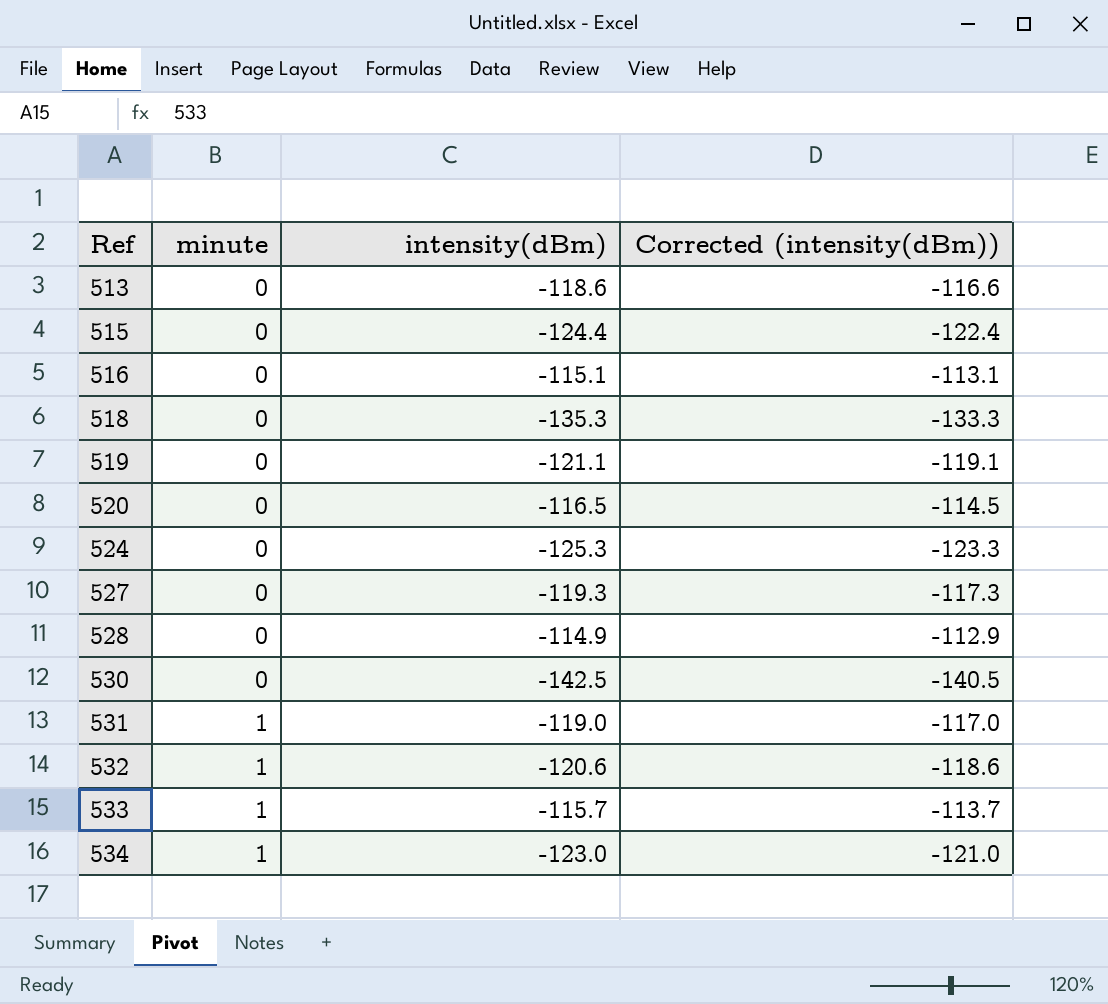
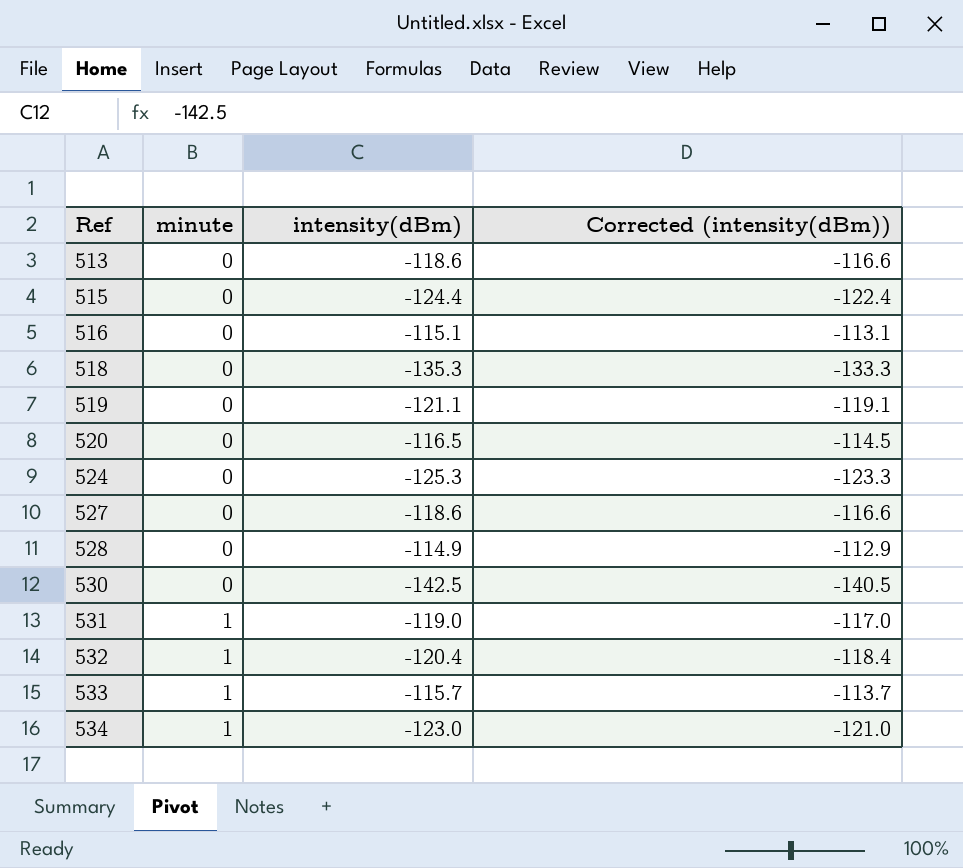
527 | intensity(dBm): -119.3 -> -118.6
527 | Corrected (intensity(dBm)): -117.3 -> -116.6
532 | intensity(dBm): -120.6 -> -120.4
532 | Corrected (intensity(dBm)): -118.6 -> -118.4

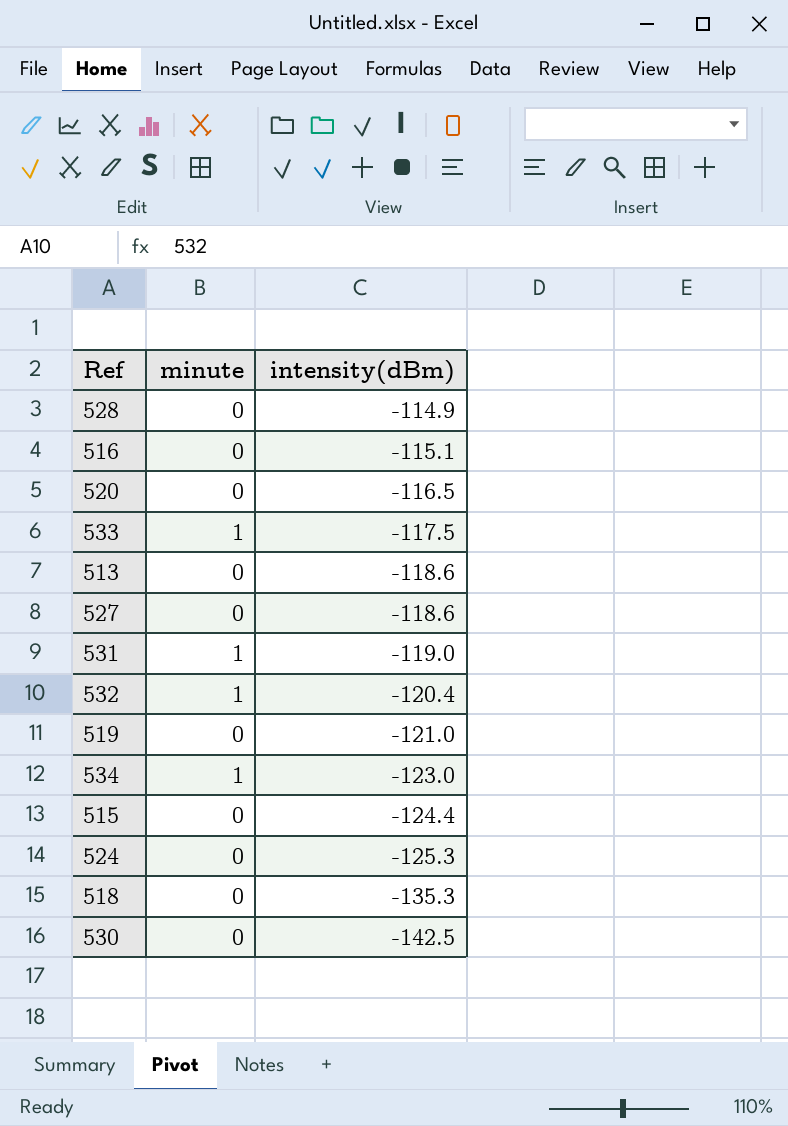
row order: Ref ascending -> intensity(dBm) descending
column Corrected (intensity(dBm)) | formula: [intensity(dBm)] + 2 -> none
533 | intensity(dBm): -115.7 -> -117.5
519 | intensity(dBm): -121.1 -> -121.0

